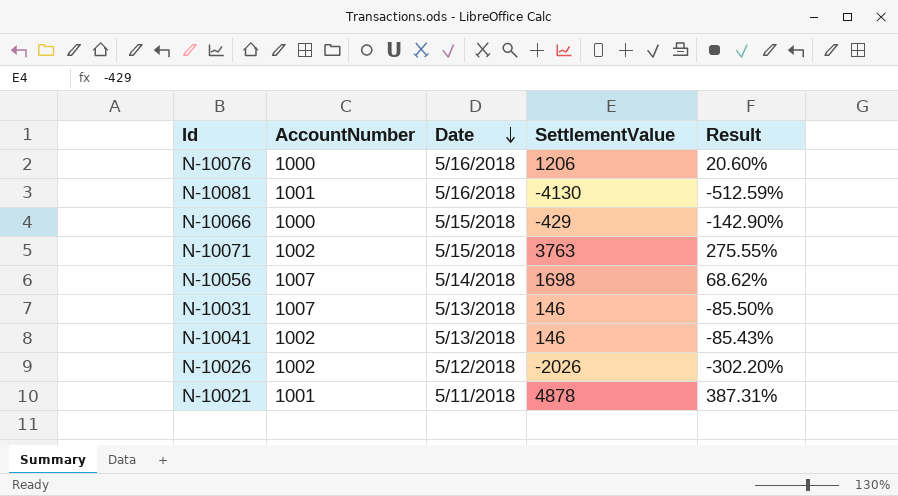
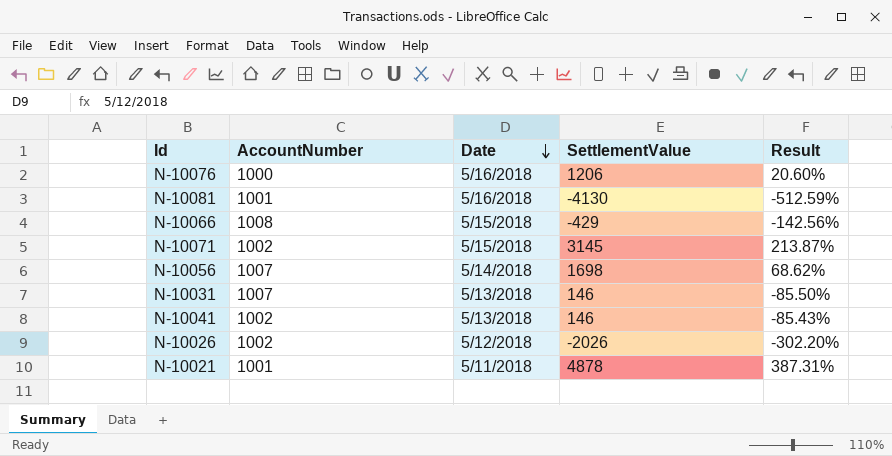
N-10066 | AccountNumber: 1000 -> 1008
N-10066 | Result: -142.90% -> -142.56%
N-10071 | SettlementValue: 3763 -> 3145
N-10071 | Result: 275.55% -> 213.87%

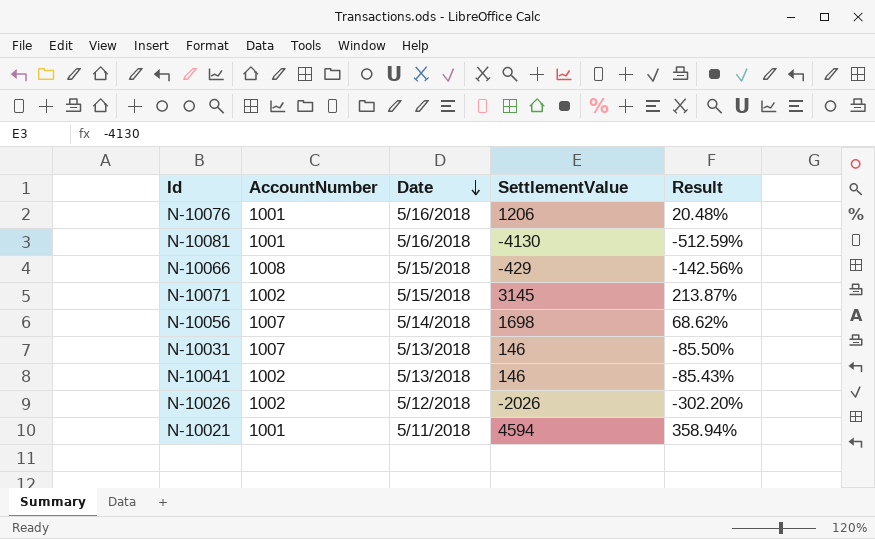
N-10076 | AccountNumber: 1000 -> 1001
N-10076 | Result: 20.60% -> 20.48%
N-10021 | SettlementValue: 4878 -> 4594
N-10021 | Result: 387.31% -> 358.94%

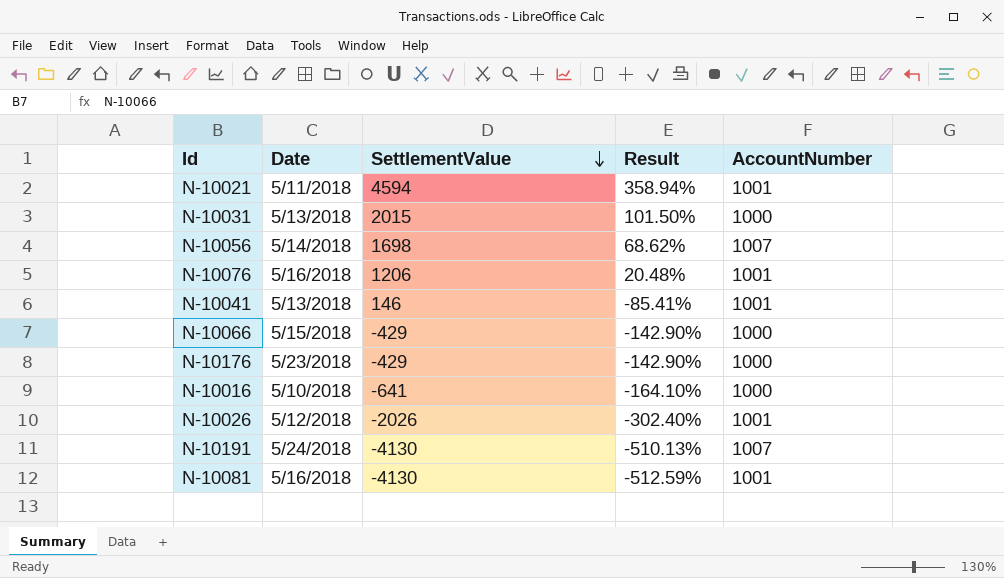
row order: Date descending -> SettlementValue descending
column AccountNumber | position: 2 -> 5
row N-10071: 1002 | 5/15/2018 | 3145 | 213.87% -> none
N-10031 | SettlementValue: 146 -> 2015
N-10031 | Result: -85.50% -> 101.50%
N-10031 | AccountNumber: 1007 -> 1000
N-10041 | Result: -85.43% -> -85.41%
N-10041 | AccountNumber: 1002 -> 1001
N-10066 | Result: -142.56% -> -142.90%
N-10066 | AccountNumber: 1008 -> 1000
row N-10176: none -> 5/23/2018 | -429 | -142.90% | 1000
row N-10016: none -> 5/10/2018 | -641 | -164.10% | 1000
N-10026 | Result: -302.20% -> -302.40%
N-10026 | AccountNumber: 1002 -> 1001
row N-10191: none -> 5/24/2018 | -4130 | -510.13% | 1007

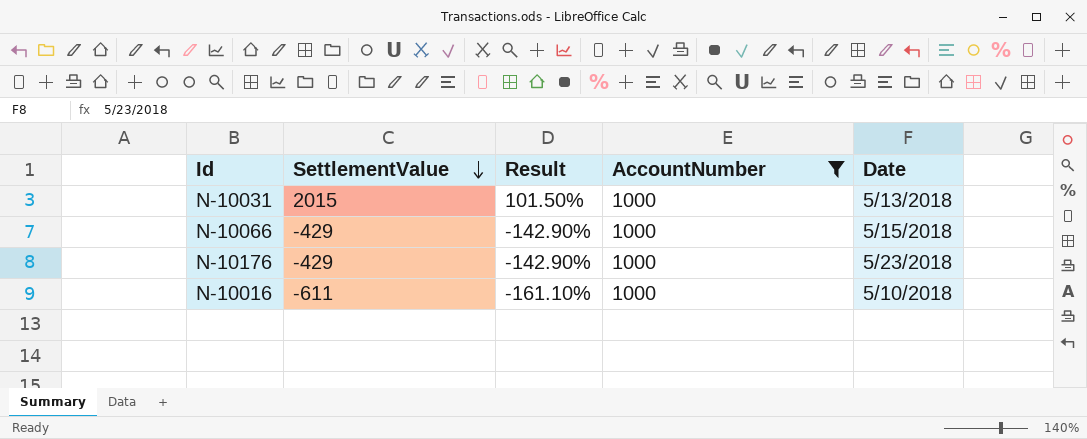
filter: none -> AccountNumber = 1000
column Date | position: 2 -> 5
N-10016 | SettlementValue: -641 -> -611
N-10016 | Result: -164.10% -> -161.10%

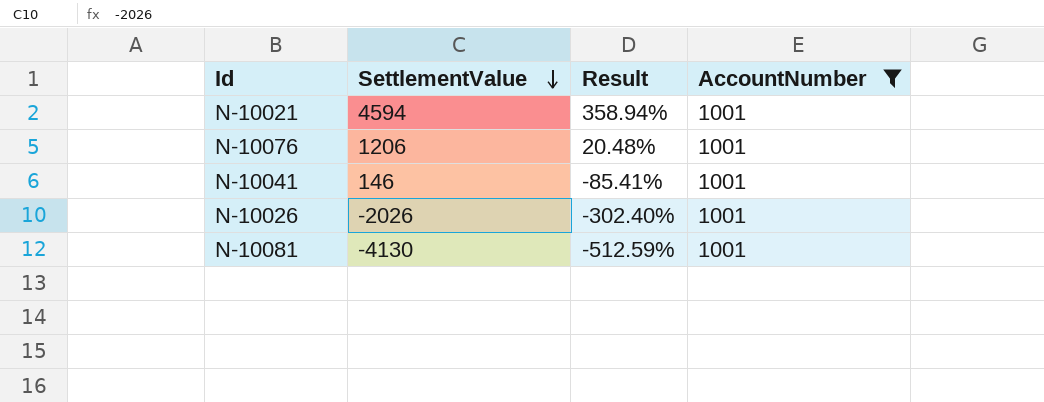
filter: AccountNumber = 1000 -> AccountNumber = 1001
column Date | position: 5 -> none

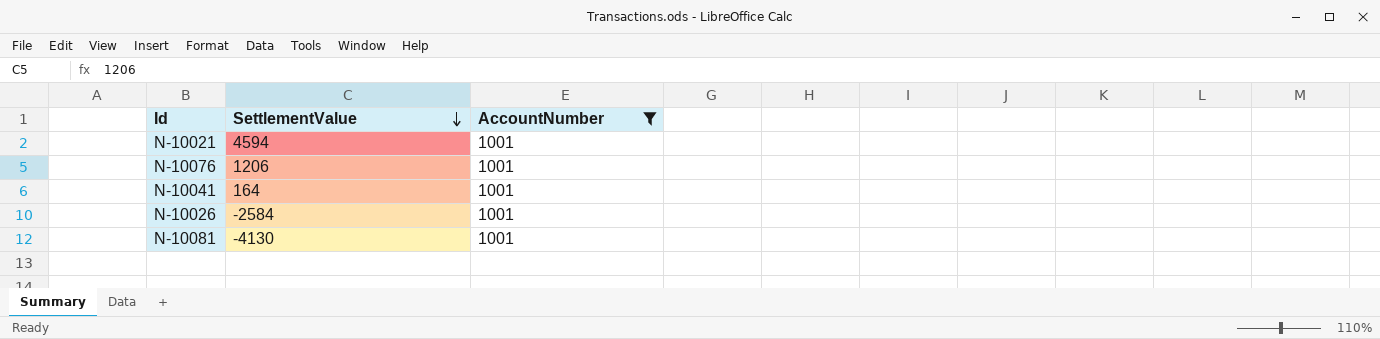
column Result | formula: ([SettlementValue] - [AccountNumber]) / [AccountNumber] -> none
N-10041 | SettlementValue: 146 -> 164
N-10026 | SettlementValue: -2026 -> -2584

